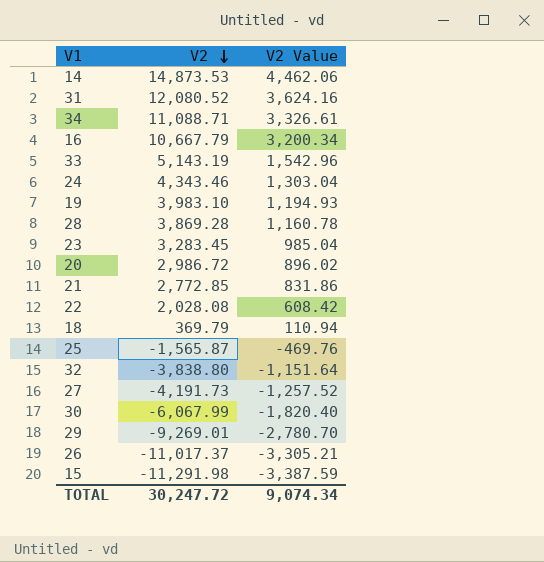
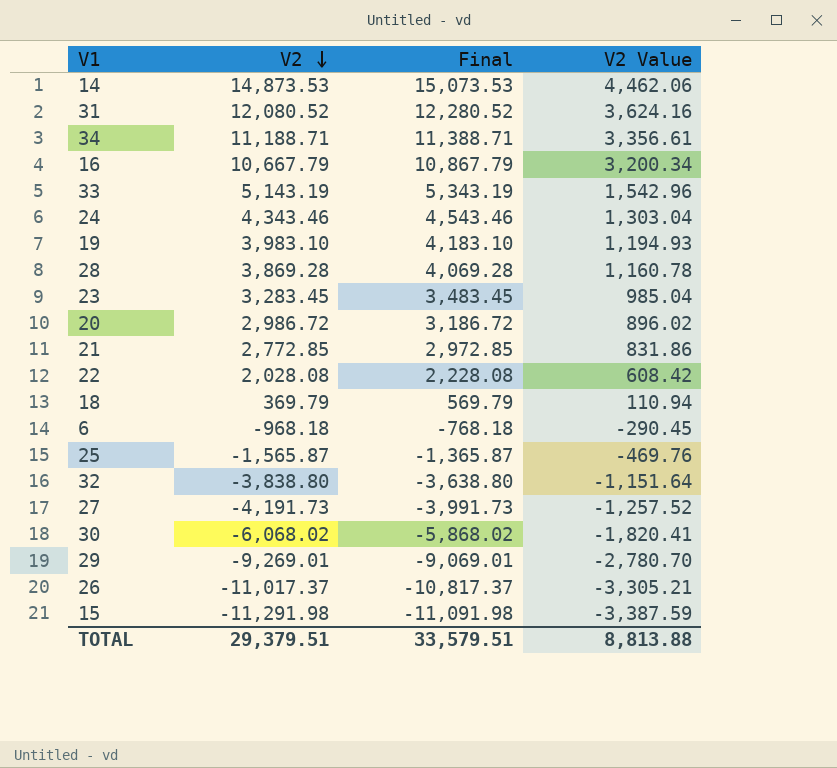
column Final | formula: none -> [V2] + 200
34 | V2: 11,088.71 -> 11,188.71
34 | V2 Value: 3,326.61 -> 3,356.61
row 6: none -> -968.18 | -768.18 | -290.45
30 | V2: -6,067.99 -> -6,068.02
30 | V2 Value: -1,820.40 -> -1,820.41
TOTAL | V2: 30,247.72 -> 29,379.51
TOTAL | V2 Value: 9,074.34 -> 8,813.88

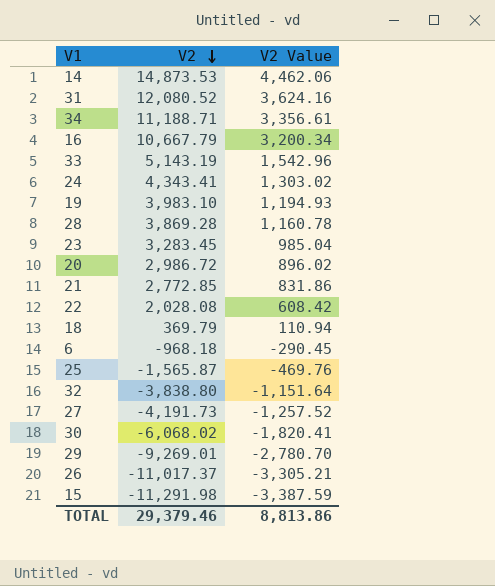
column Final | formula: [V2] + 200 -> none
24 | V2: 4,343.46 -> 4,343.41
24 | V2 Value: 1,303.04 -> 1,303.02
TOTAL | V2: 29,379.51 -> 29,379.46
TOTAL | V2 Value: 8,813.88 -> 8,813.86

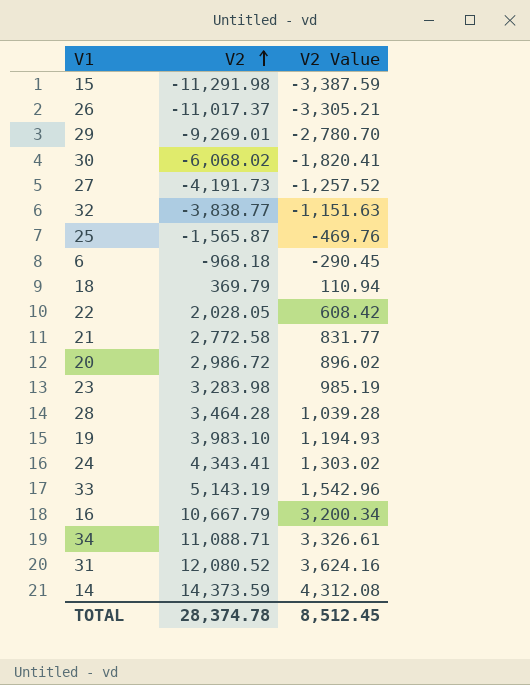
row order: V2 descending -> V2 ascending
32 | V2: -3,838.80 -> -3,838.77
32 | V2 Value: -1,151.64 -> -1,151.63
22 | V2: 2,028.08 -> 2,028.05
21 | V2: 2,772.85 -> 2,772.58
21 | V2 Value: 831.86 -> 831.77
23 | V2: 3,283.45 -> 3,283.98
23 | V2 Value: 985.04 -> 985.19
28 | V2: 3,869.28 -> 3,464.28
28 | V2 Value: 1,160.78 -> 1,039.28
34 | V2: 11,188.71 -> 11,088.71
34 | V2 Value: 3,356.61 -> 3,326.61
14 | V2: 14,873.53 -> 14,373.59
14 | V2 Value: 4,462.06 -> 4,312.08
TOTAL | V2: 29,379.46 -> 28,374.78
TOTAL | V2 Value: 8,813.86 -> 8,512.45

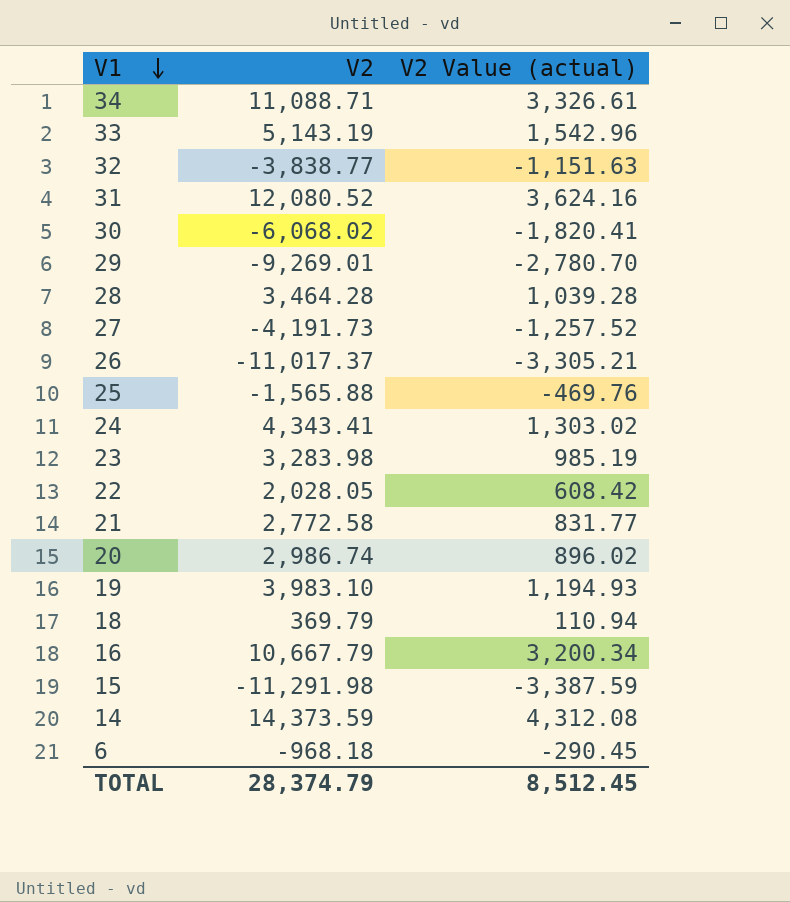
row order: V2 ascending -> V1 descending
column name: V2 Value -> V2 Value (actual)
25 | V2: -1,565.87 -> -1,565.88
20 | V2: 2,986.72 -> 2,986.74
TOTAL | V2: 28,374.78 -> 28,374.79

